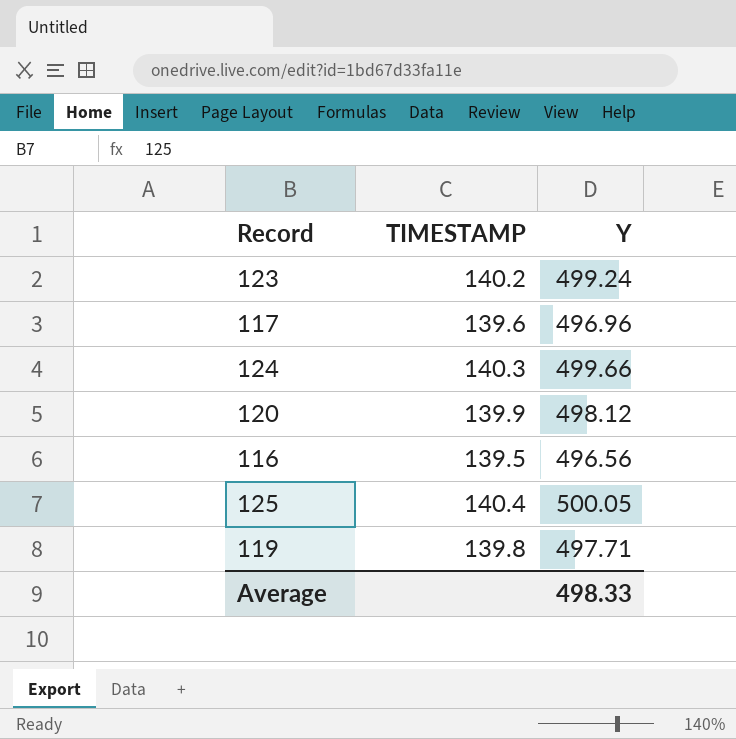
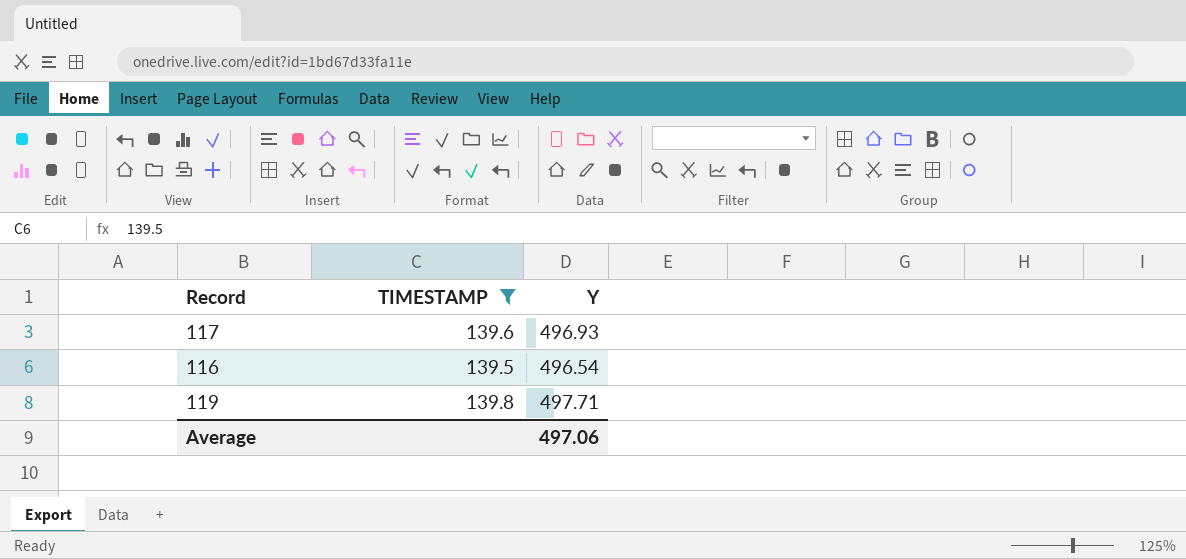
filter: none -> TIMESTAMP <= 139.8
117 | Y: 496.96 -> 496.93
116 | Y: 496.56 -> 496.54
Average | Y: 498.33 -> 497.06

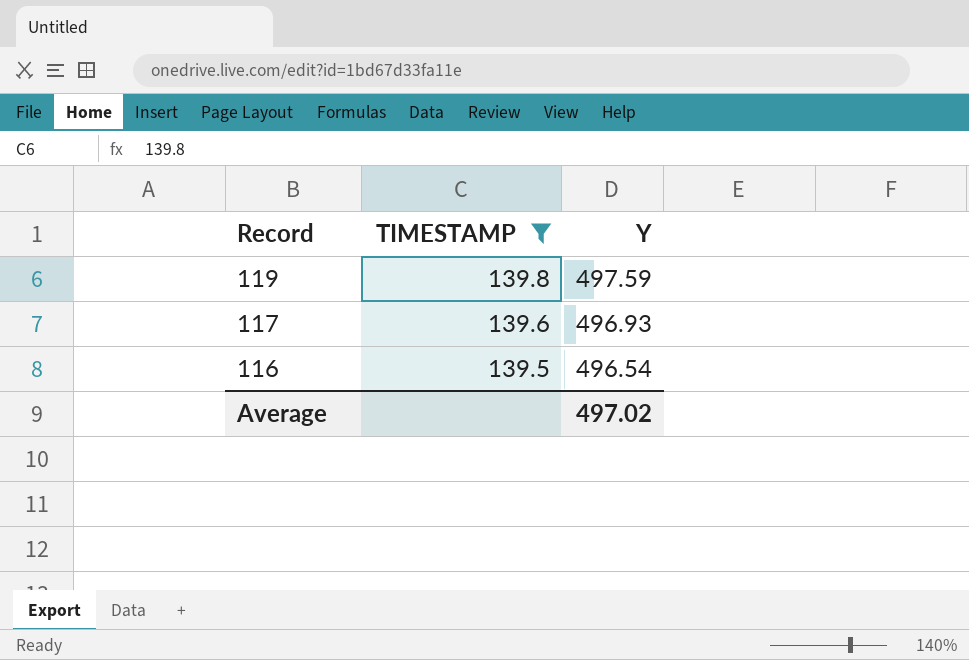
row order: none -> Record descending
119 | Y: 497.71 -> 497.59
Average | Y: 497.06 -> 497.02

